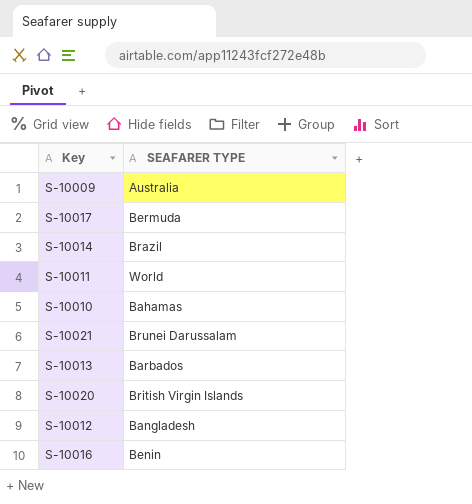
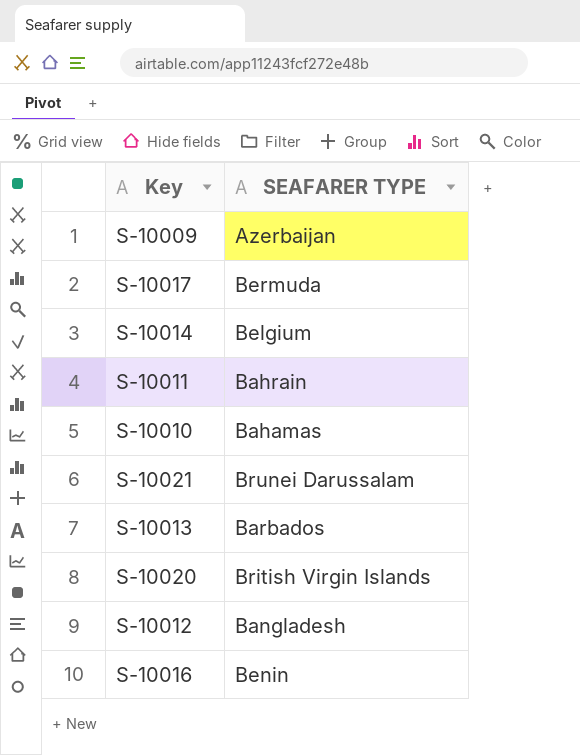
S-10009 | SEAFARER TYPE: Australia -> Azerbaijan
S-10014 | SEAFARER TYPE: Brazil -> Belgium
S-10011 | SEAFARER TYPE: World -> Bahrain

